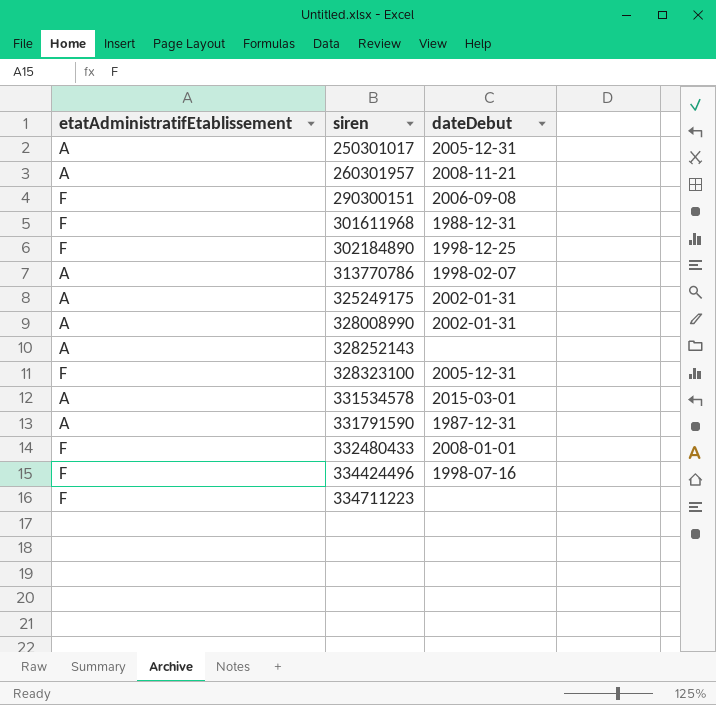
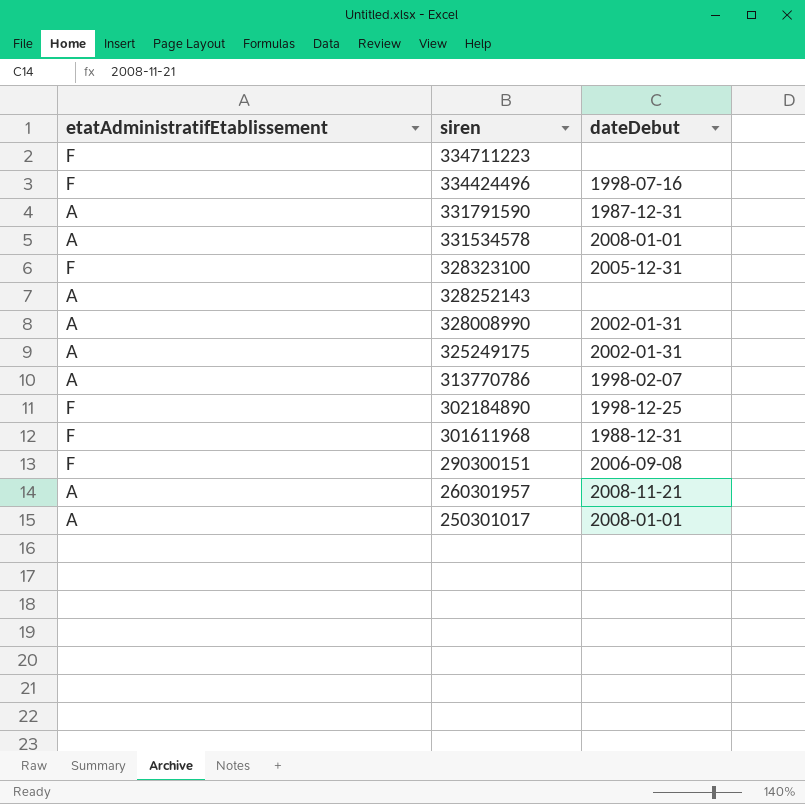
row order: siren ascending -> siren descending
row 332480433: F | 2008-01-01 -> none
331534578 | dateDebut: 2015-03-01 -> 2008-01-01
250301017 | dateDebut: 2005-12-31 -> 2008-01-01

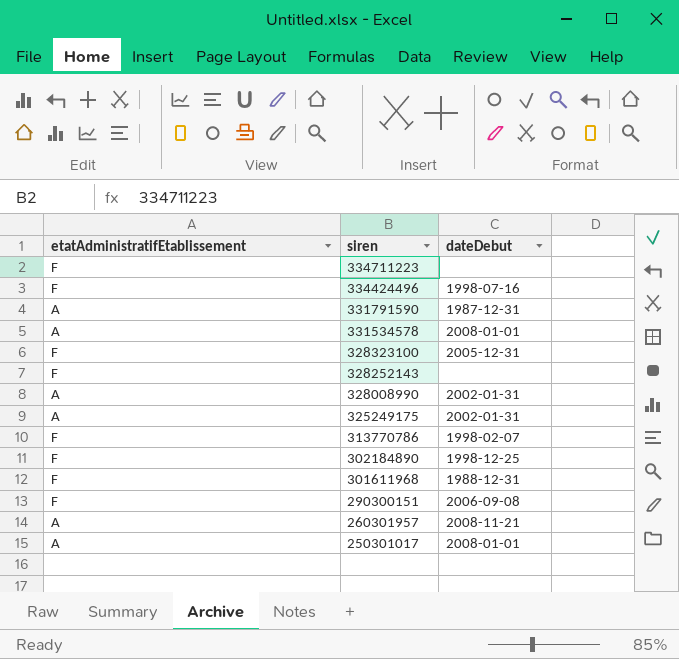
328252143 | etatAdministratifEtablissement: A -> F
313770786 | etatAdministratifEtablissement: A -> F

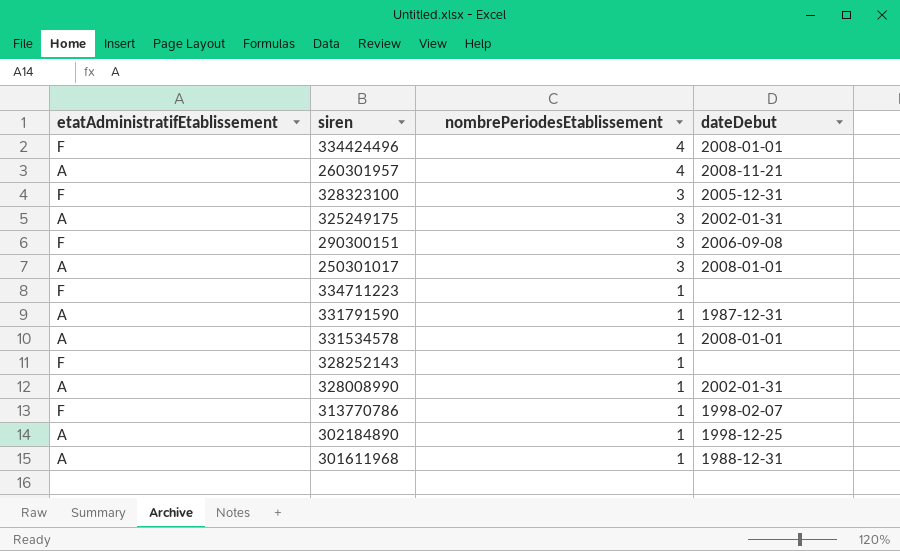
row order: siren descending -> nombrePeriodesEtablissement descending
column nombrePeriodesEtablissement | position: none -> 3
334424496 | dateDebut: 1998-07-16 -> 2008-01-01
302184890 | etatAdministratifEtablissement: F -> A
301611968 | etatAdministratifEtablissement: F -> A

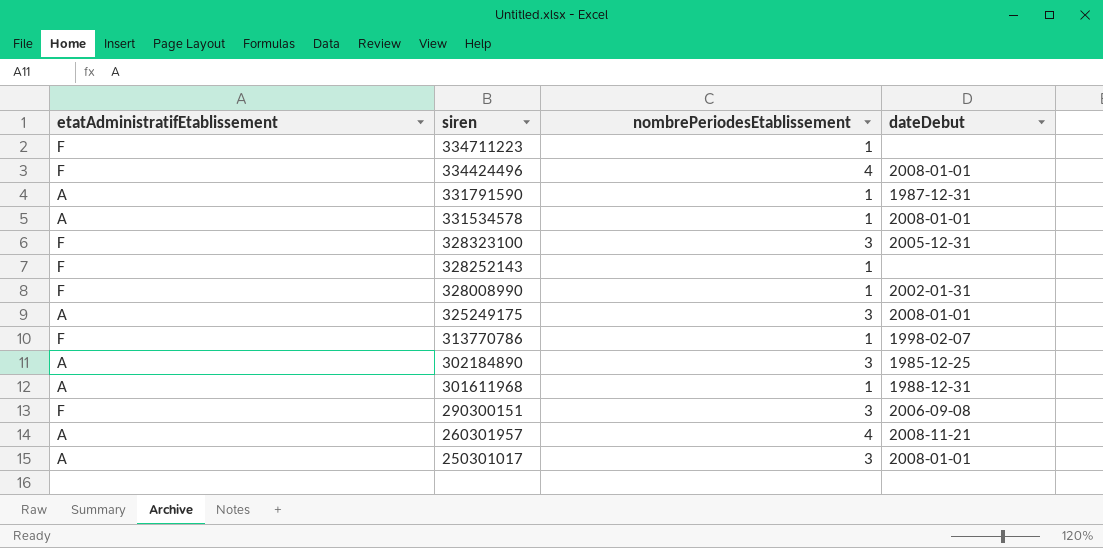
row order: nombrePeriodesEtablissement descending -> siren descending
328008990 | etatAdministratifEtablissement: A -> F
325249175 | dateDebut: 2002-01-31 -> 2008-01-01
302184890 | nombrePeriodesEtablissement: 1 -> 3
302184890 | dateDebut: 1998-12-25 -> 1985-12-25

